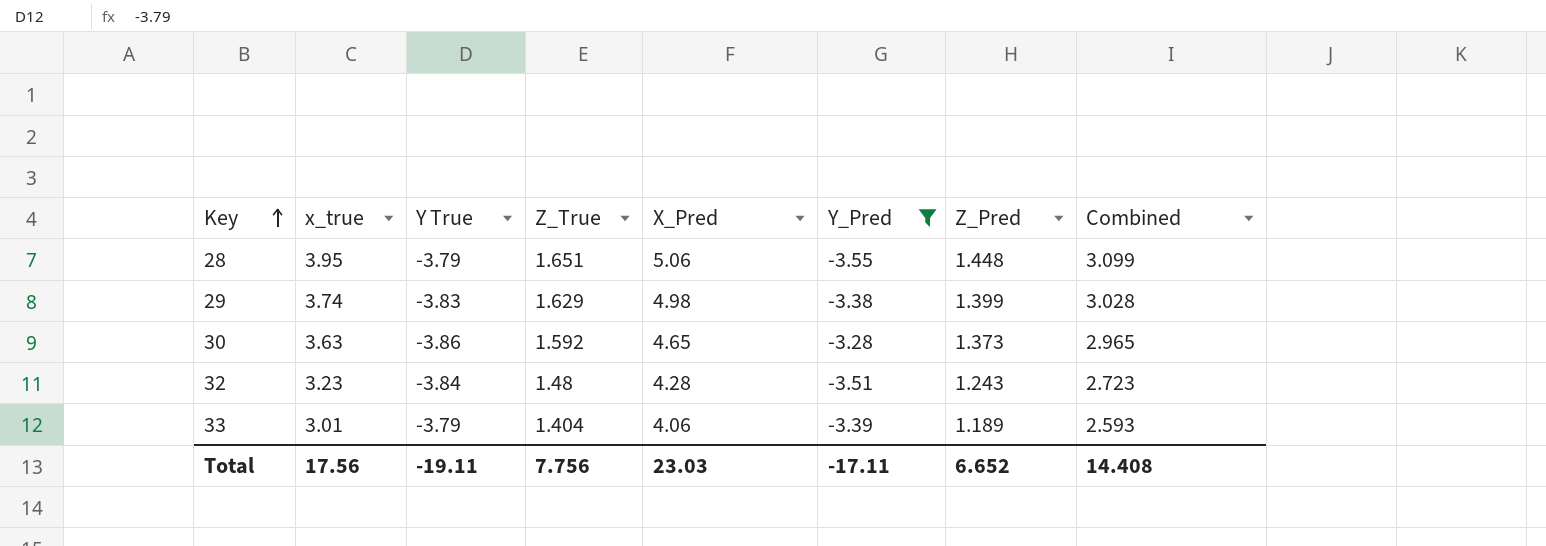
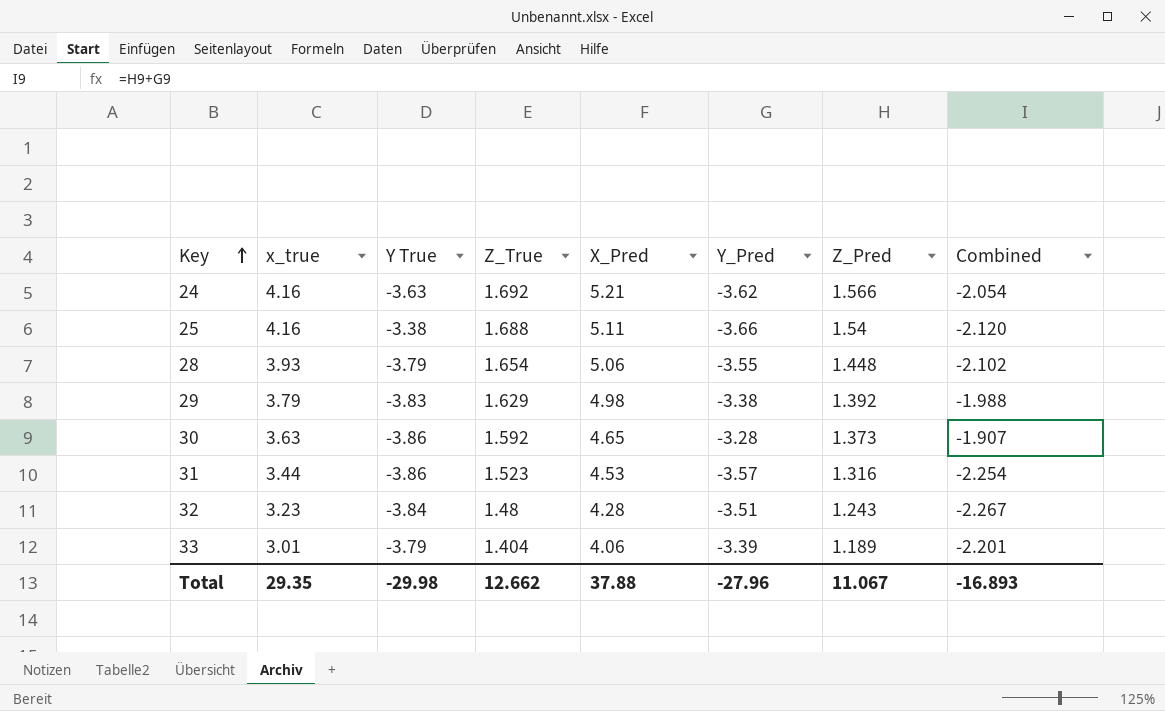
filter: Y_Pred >= -3.55 -> none
column Combined | formula: [Z_True] + [Z_Pred] -> [Y_Pred] + [Z_Pred]
28 | x_true: 3.95 -> 3.93
28 | Z_True: 1.651 -> 1.654
29 | x_true: 3.74 -> 3.79
29 | Z_Pred: 1.399 -> 1.392
Total | x_true: 17.56 -> 29.35
Total | Y True: -19.11 -> -29.98
Total | Z_True: 7.756 -> 12.662
Total | X_Pred: 23.03 -> 37.88
Total | Y_Pred: -17.11 -> -27.96
Total | Z_Pred: 6.652 -> 11.067
Total | Combined: 14.408 -> -16.893

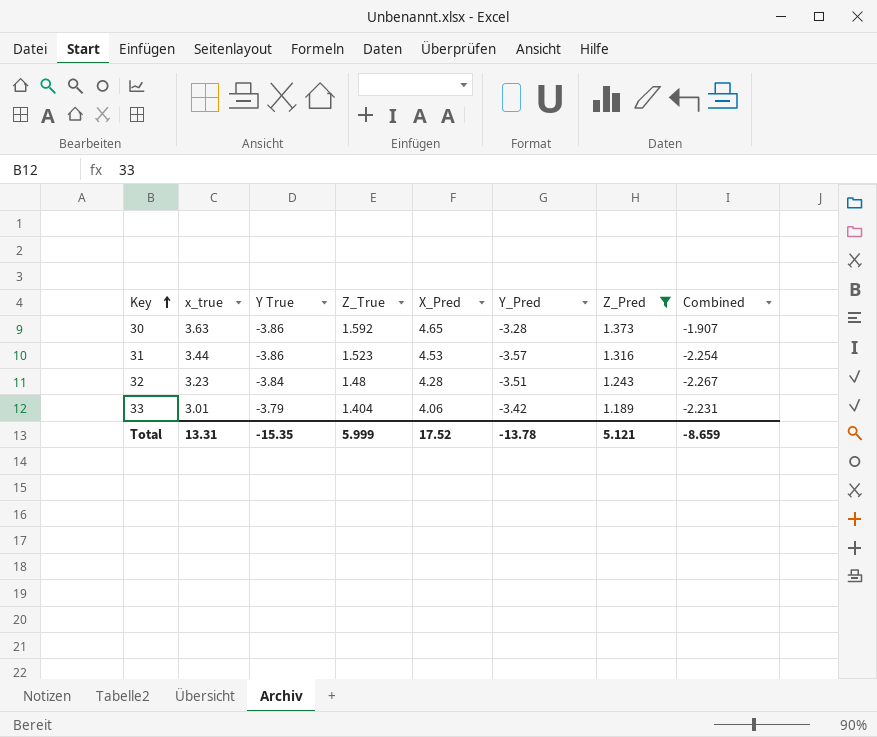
filter: none -> Z_Pred <= 1.373
33 | Y_Pred: -3.39 -> -3.42
33 | Combined: -2.201 -> -2.231
Total | x_true: 29.35 -> 13.31
Total | Y True: -29.98 -> -15.35
Total | Z_True: 12.662 -> 5.999
Total | X_Pred: 37.88 -> 17.52
Total | Y_Pred: -27.96 -> -13.78
Total | Z_Pred: 11.067 -> 5.121
Total | Combined: -16.893 -> -8.659

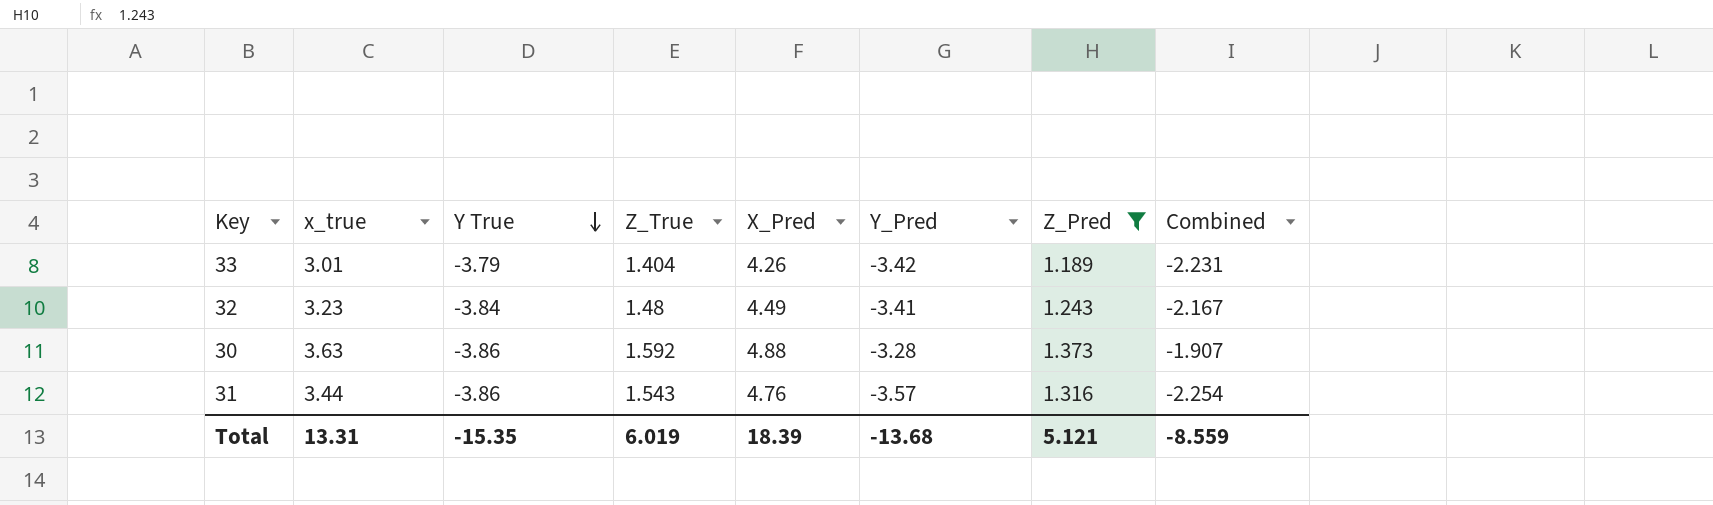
row order: Key ascending -> Y True descending
33 | X_Pred: 4.06 -> 4.26
32 | X_Pred: 4.28 -> 4.49
32 | Y_Pred: -3.51 -> -3.41
32 | Combined: -2.267 -> -2.167
30 | X_Pred: 4.65 -> 4.88
31 | Z_True: 1.523 -> 1.543
31 | X_Pred: 4.53 -> 4.76
Total | Z_True: 5.999 -> 6.019
Total | X_Pred: 17.52 -> 18.39
Total | Y_Pred: -13.78 -> -13.68
Total | Combined: -8.659 -> -8.559

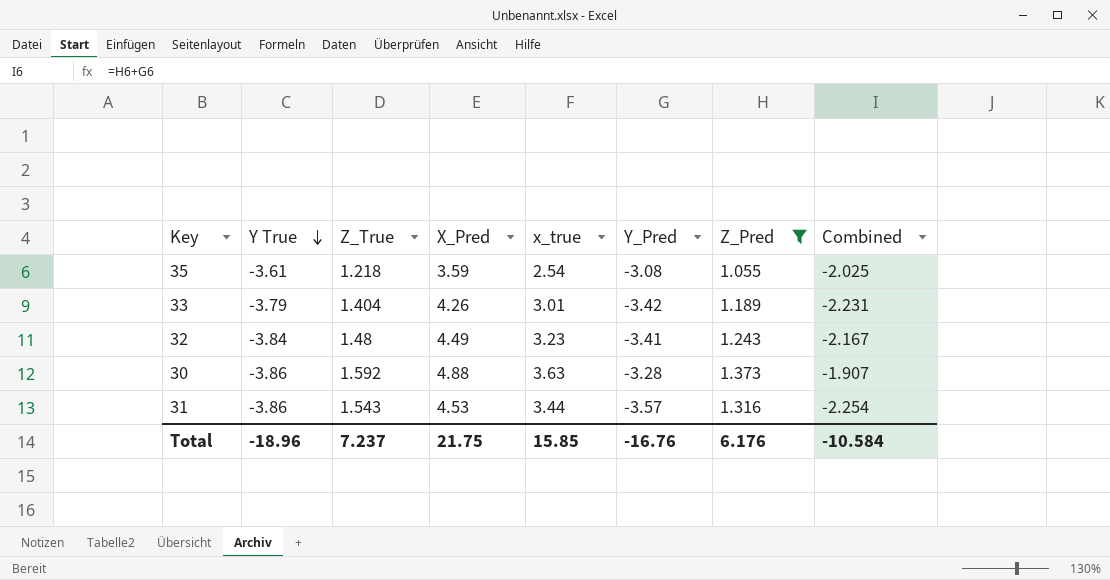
column x_true | position: 2 -> 5
row 35: none -> -3.61 | 1.218 | 3.59 | 2.54 | -3.08 | 1.055 | -2.025
31 | X_Pred: 4.76 -> 4.53
Total | Y True: -15.35 -> -18.96
Total | Z_True: 6.019 -> 7.237
Total | X_Pred: 18.39 -> 21.75
Total | x_true: 13.31 -> 15.85
Total | Y_Pred: -13.68 -> -16.76
Total | Z_Pred: 5.121 -> 6.176
Total | Combined: -8.559 -> -10.584

